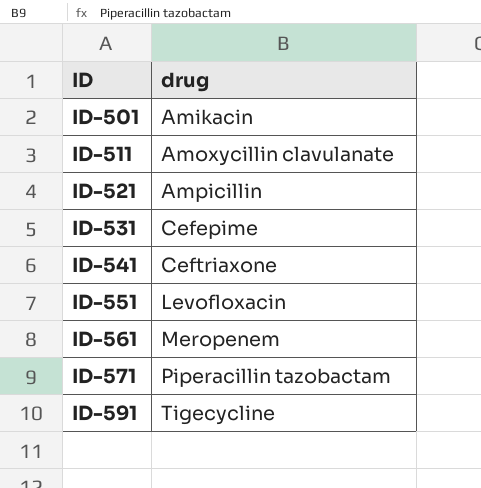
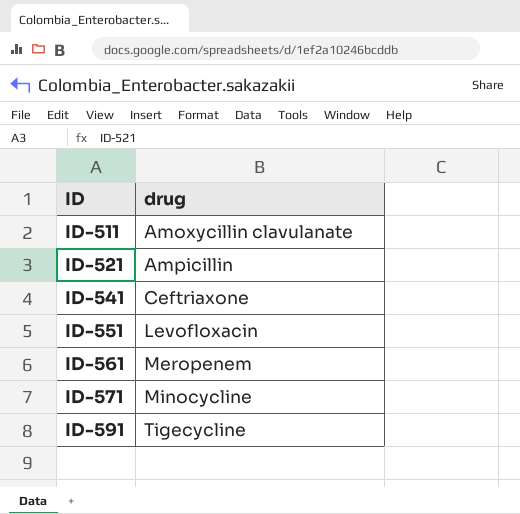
row ID-501: Amikacin -> none
row ID-531: Cefepime -> none
ID-571 | drug: Piperacillin tazobactam -> Minocycline

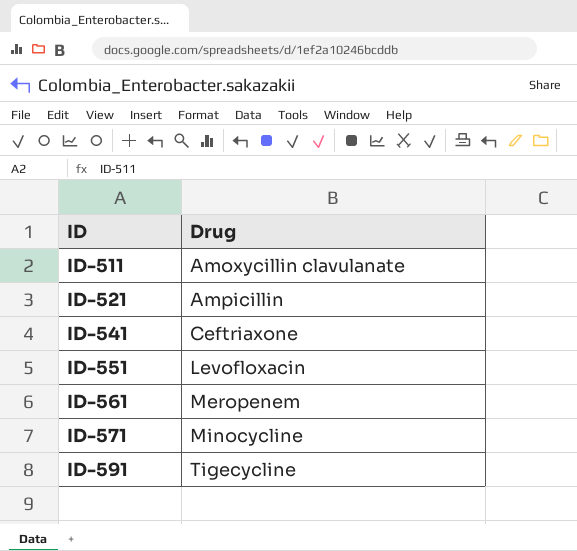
column name: drug -> Drug

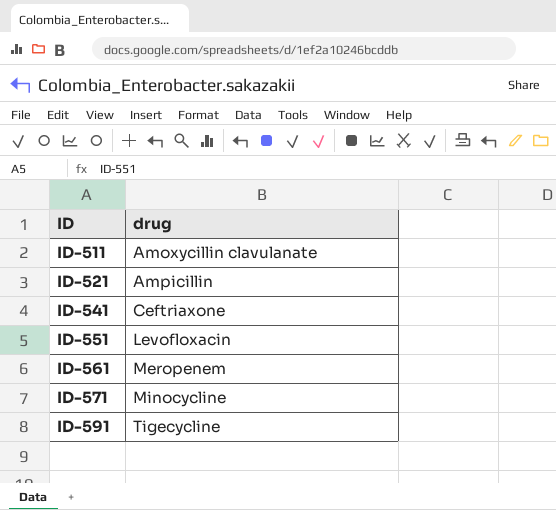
column name: Drug -> drug

